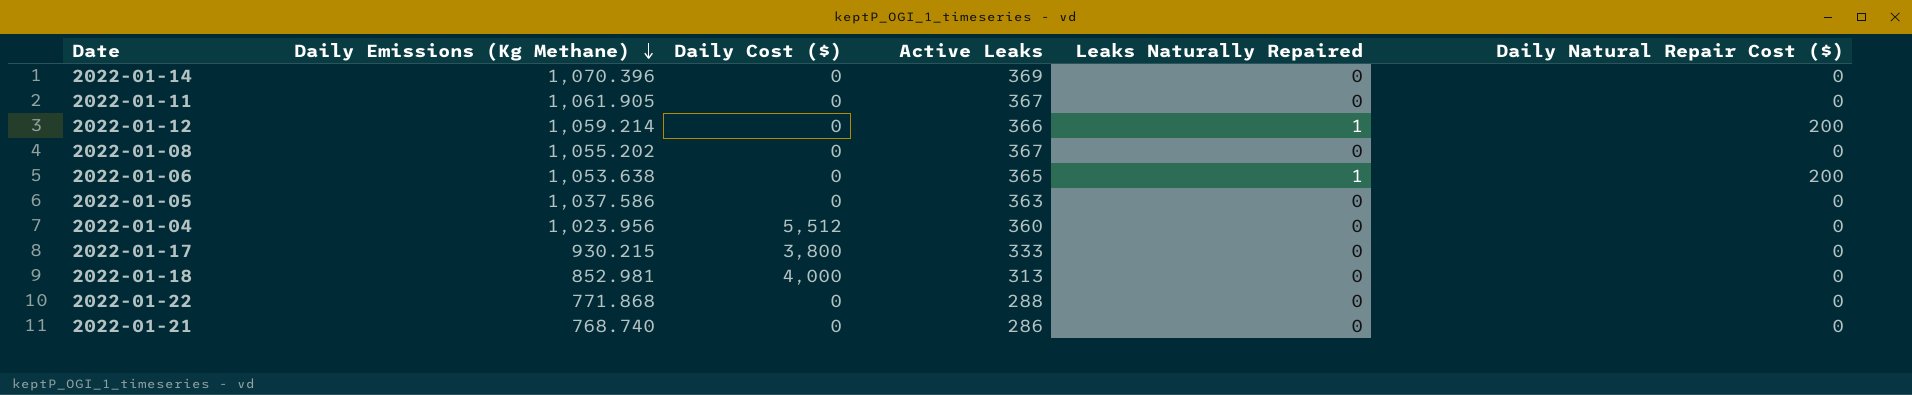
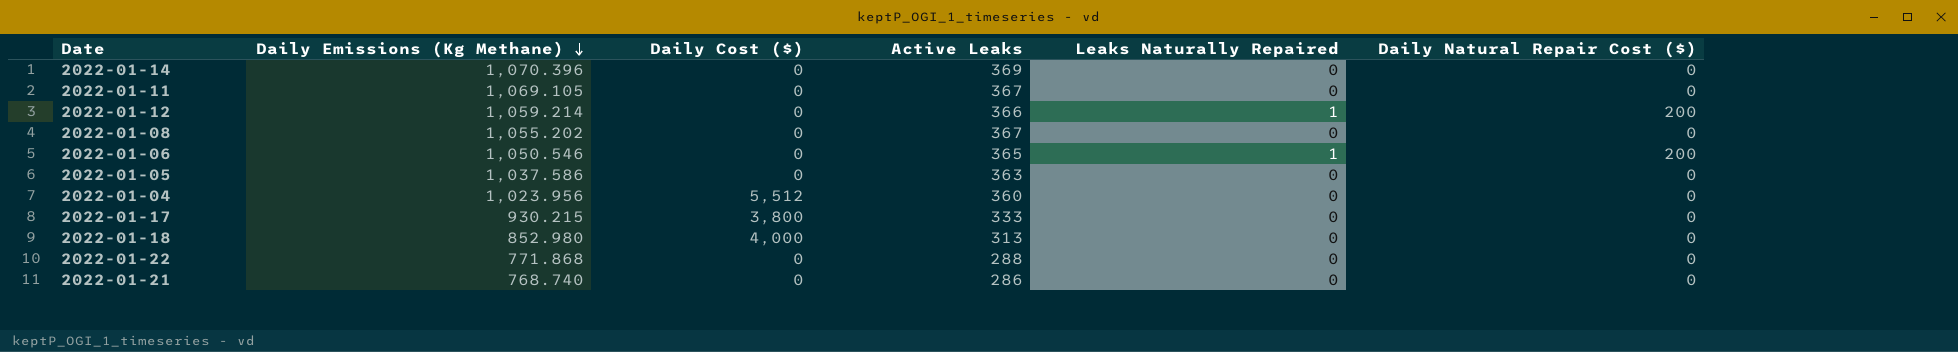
2022-01-11 | Daily Emissions (Kg Methane): 1,061.905 -> 1,069.105
2022-01-06 | Daily Emissions (Kg Methane): 1,053.638 -> 1,050.546
2022-01-18 | Daily Emissions (Kg Methane): 852.981 -> 852.980

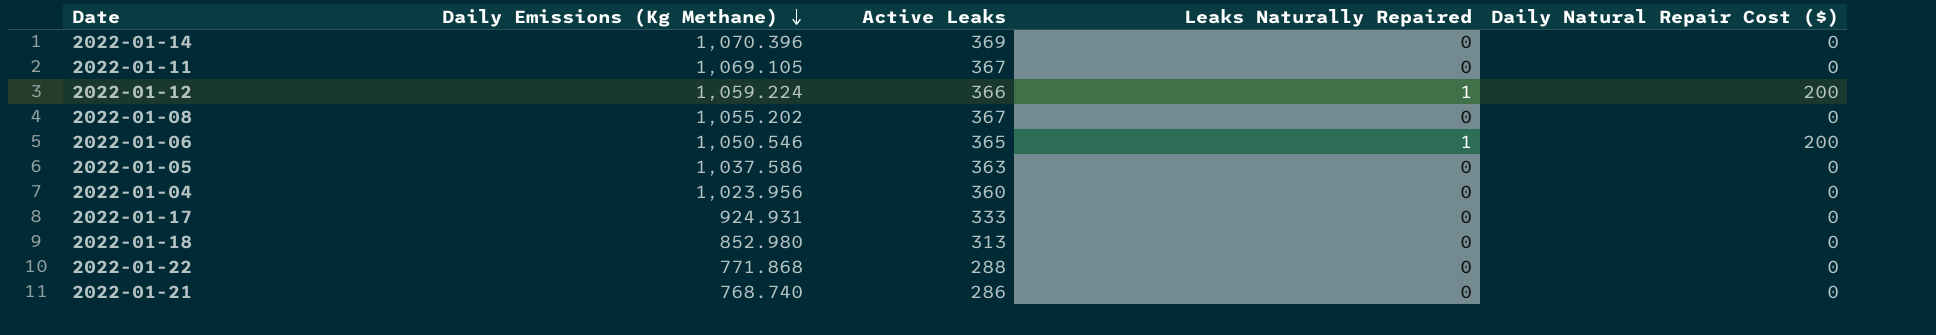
column Daily Cost ($) | position: 3 -> none
2022-01-12 | Daily Emissions (Kg Methane): 1,059.214 -> 1,059.224
2022-01-17 | Daily Emissions (Kg Methane): 930.215 -> 924.931

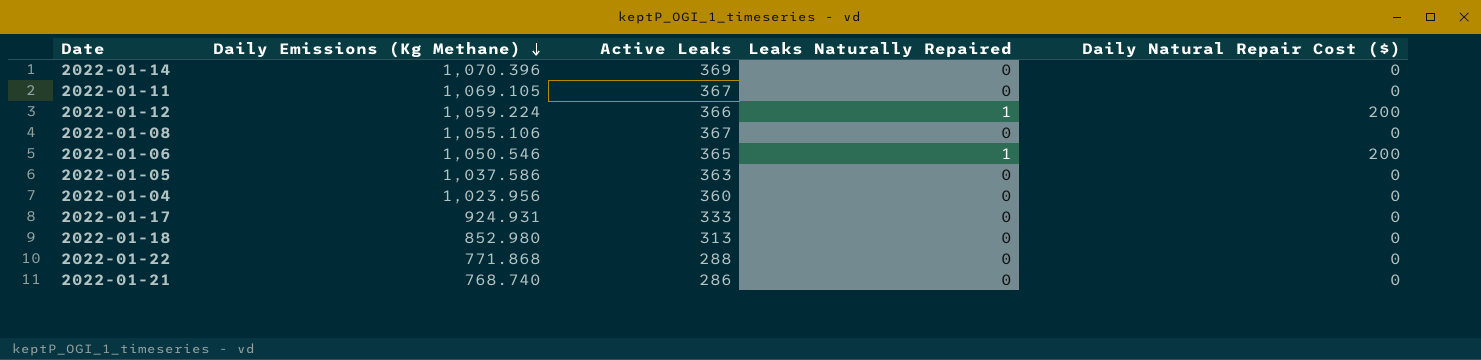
2022-01-08 | Daily Emissions (Kg Methane): 1,055.202 -> 1,055.106

